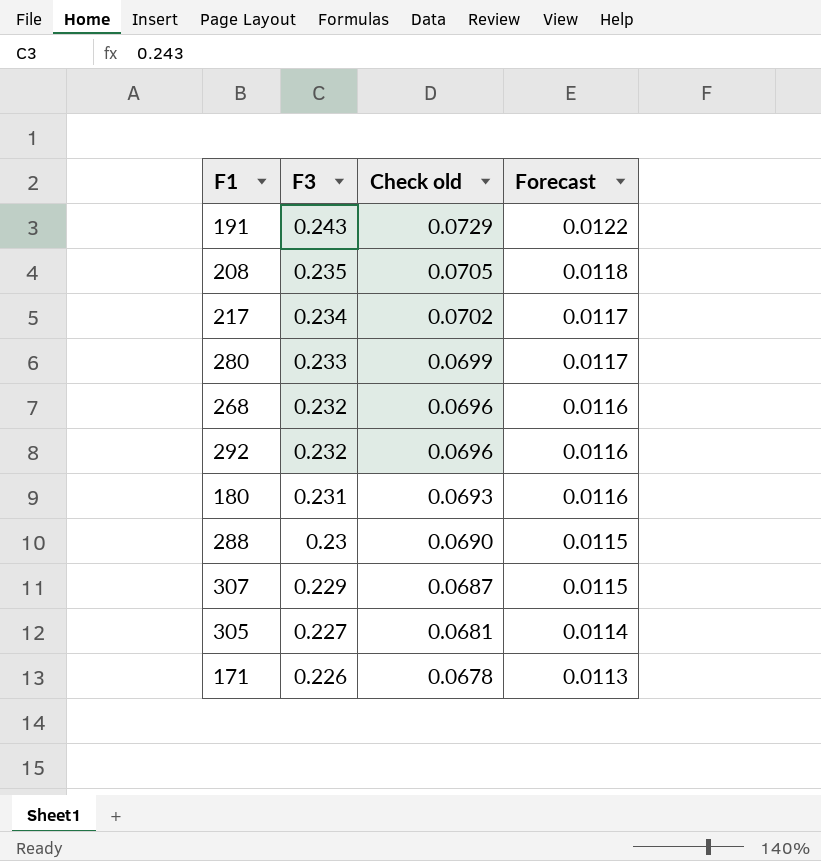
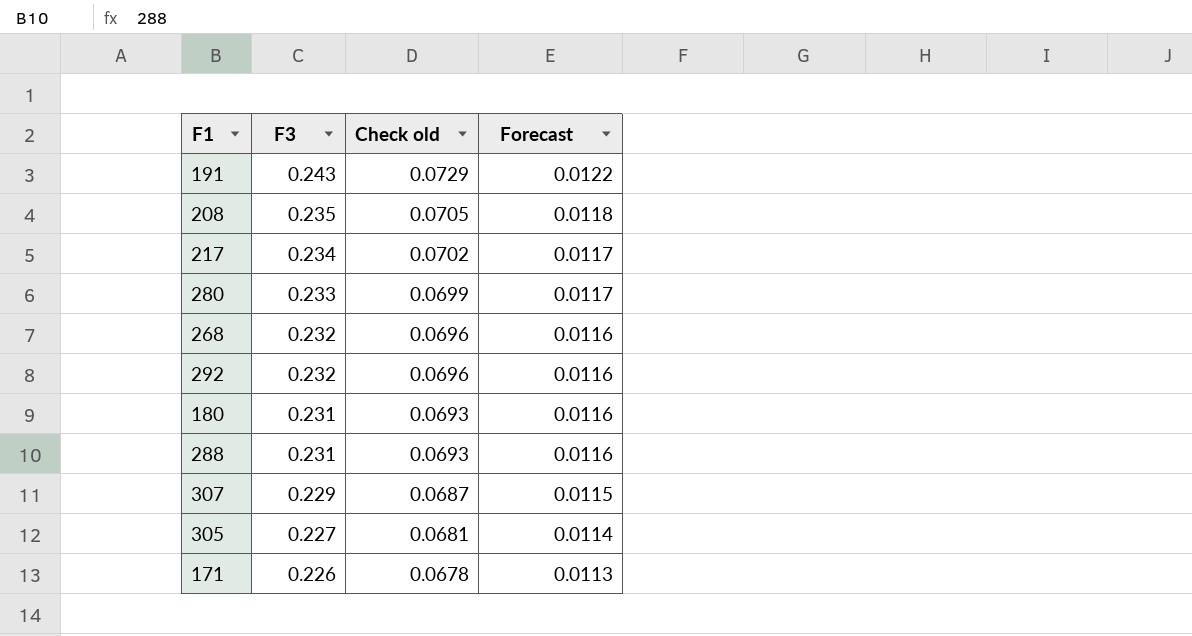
288 | F3: 0.23 -> 0.231
288 | Check old: 0.0690 -> 0.0693
288 | Forecast: 0.0115 -> 0.0116

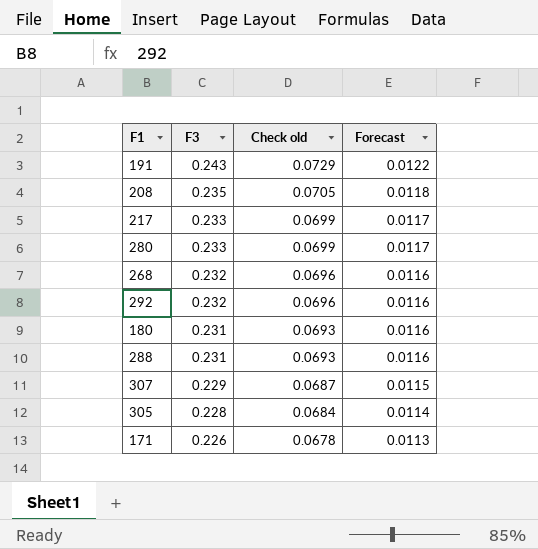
217 | F3: 0.234 -> 0.233
217 | Check old: 0.0702 -> 0.0699
305 | F3: 0.227 -> 0.228
305 | Check old: 0.0681 -> 0.0684

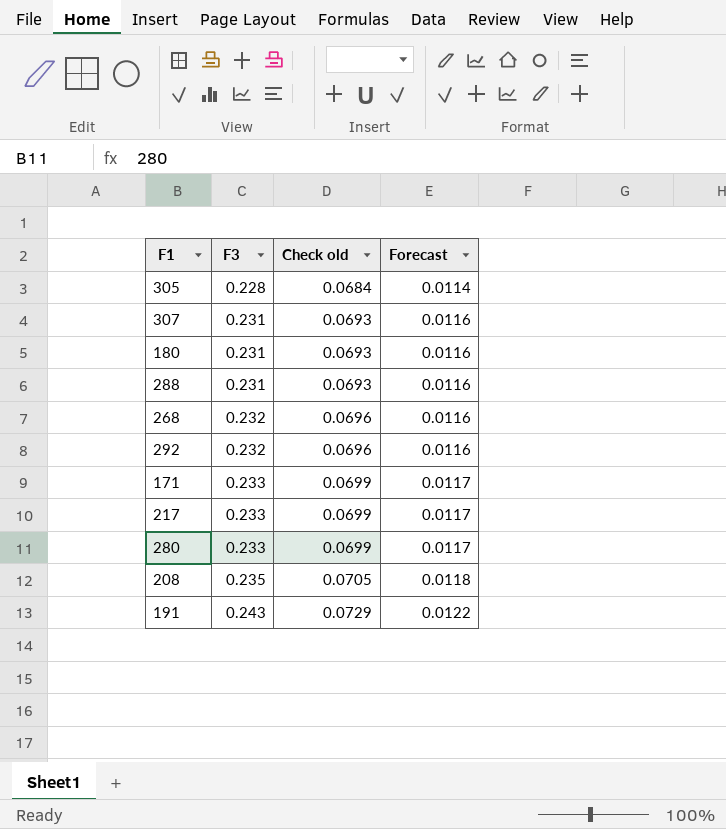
row order: F3 descending -> F3 ascending
307 | F3: 0.229 -> 0.231
307 | Check old: 0.0687 -> 0.0693
307 | Forecast: 0.0115 -> 0.0116
171 | F3: 0.226 -> 0.233
171 | Check old: 0.0678 -> 0.0699
171 | Forecast: 0.0113 -> 0.0117

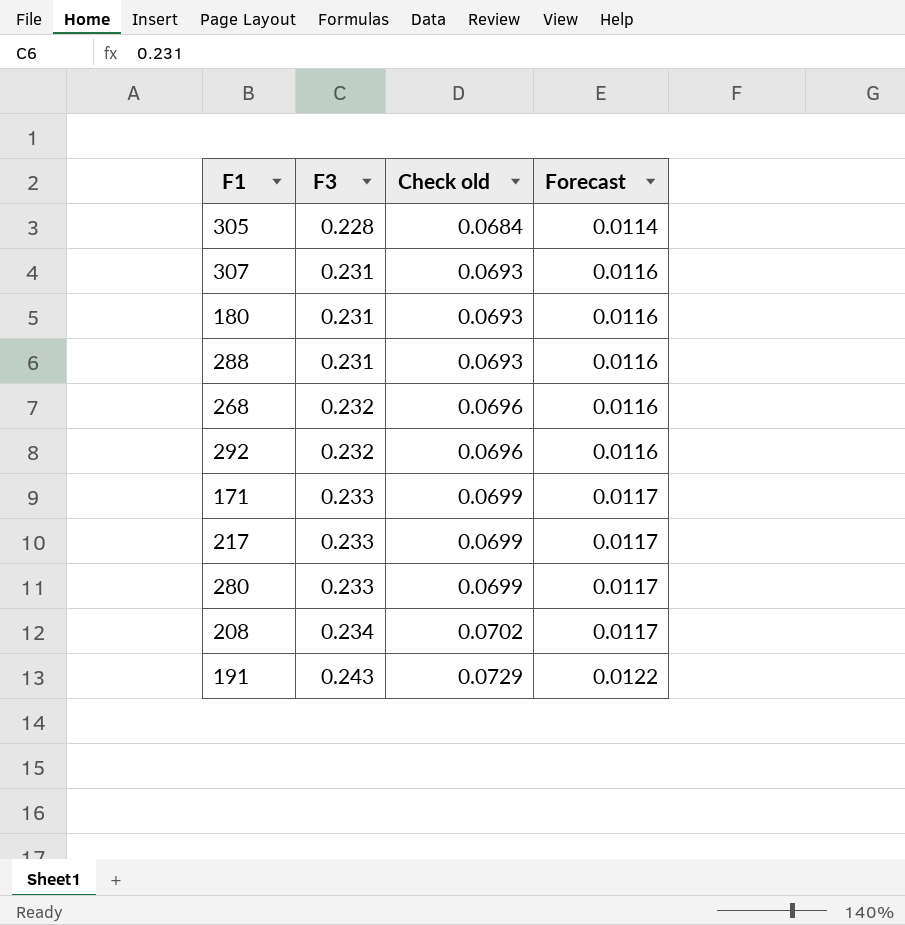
208 | F3: 0.235 -> 0.234
208 | Check old: 0.0705 -> 0.0702
208 | Forecast: 0.0118 -> 0.0117

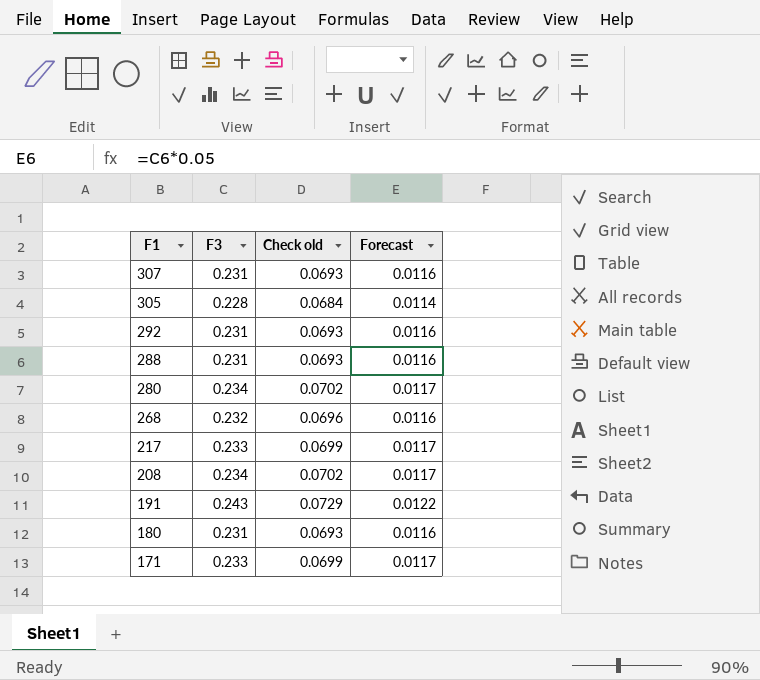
row order: F3 ascending -> F1 descending
292 | F3: 0.232 -> 0.231
292 | Check old: 0.0696 -> 0.0693
280 | F3: 0.233 -> 0.234
280 | Check old: 0.0699 -> 0.0702

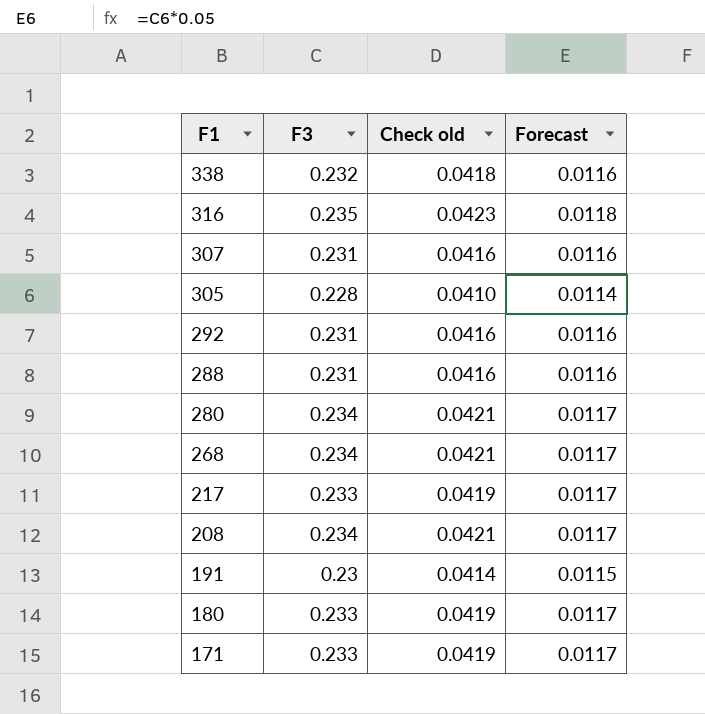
column Check old | formula: [F3] * 0.3 -> [F3] * 0.18
row 338: none -> 0.232 | 0.0418 | 0.0116
row 316: none -> 0.235 | 0.0423 | 0.0118
268 | F3: 0.232 -> 0.234
268 | Forecast: 0.0116 -> 0.0117
191 | F3: 0.243 -> 0.23
191 | Forecast: 0.0122 -> 0.0115
180 | F3: 0.231 -> 0.233
180 | Forecast: 0.0116 -> 0.0117

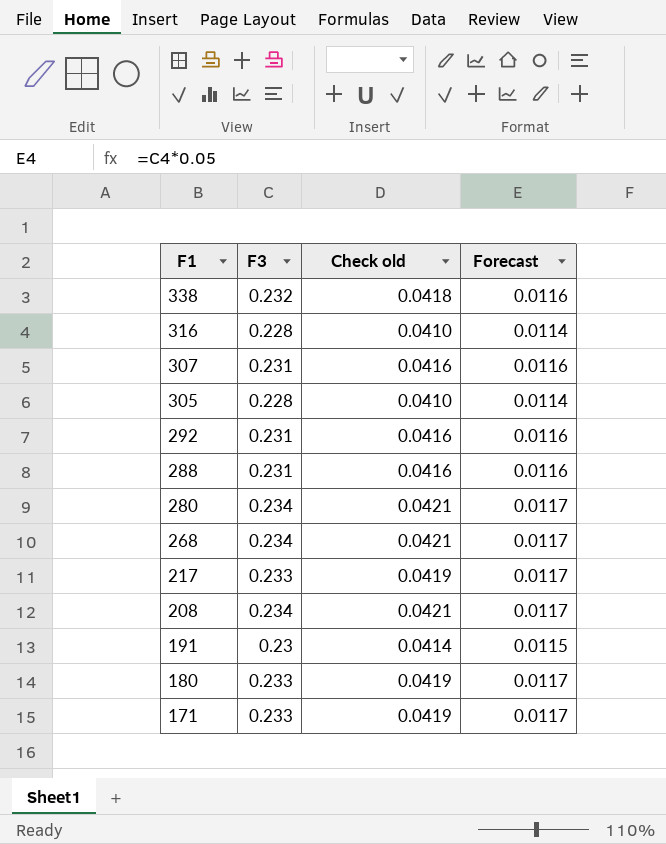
316 | F3: 0.235 -> 0.228
316 | Check old: 0.0423 -> 0.0410
316 | Forecast: 0.0118 -> 0.0114

